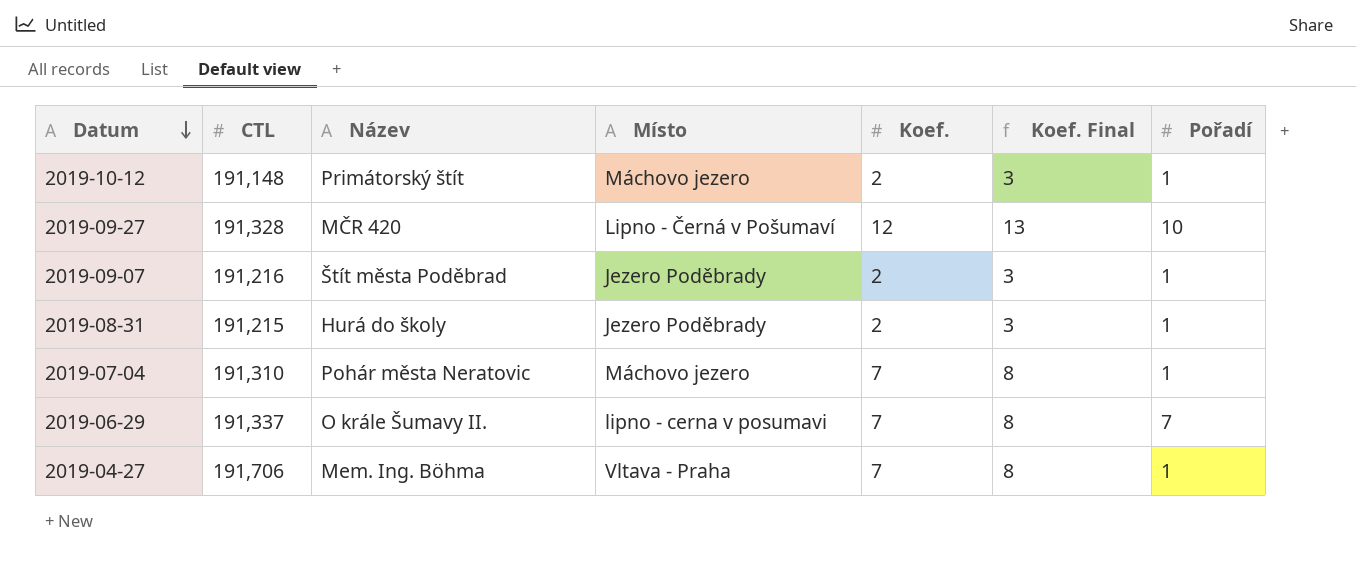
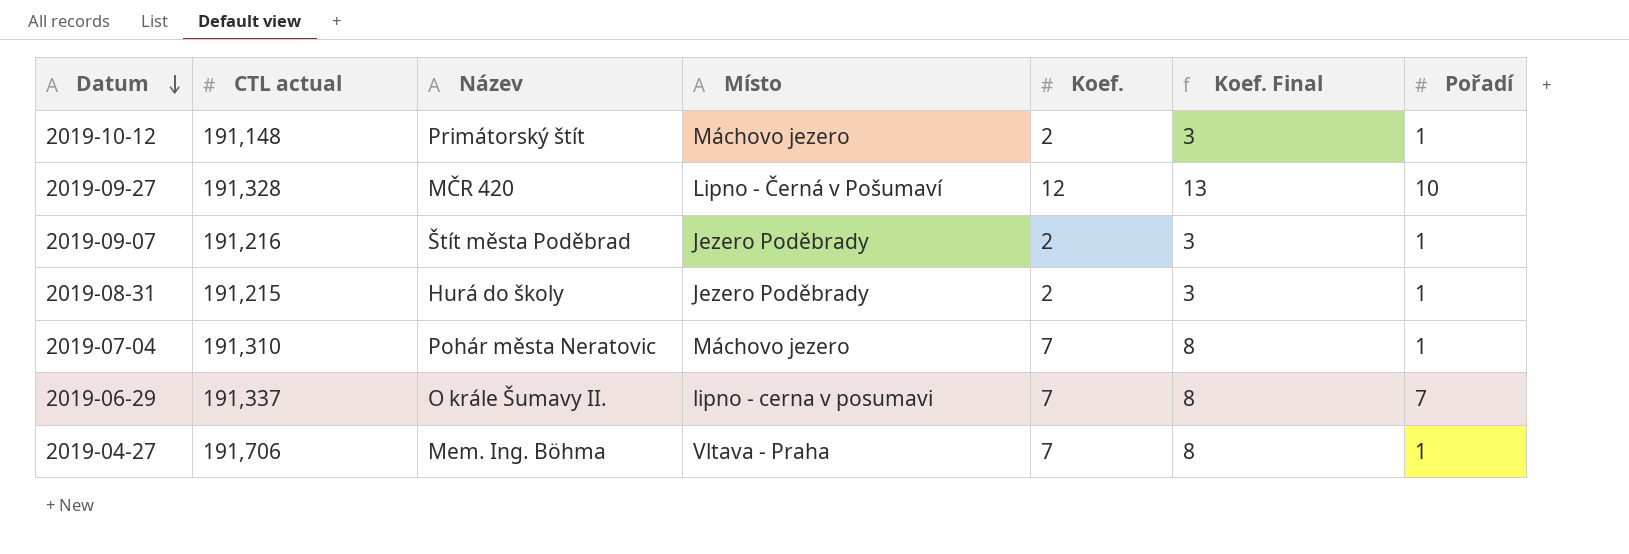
column name: CTL -> CTL actual

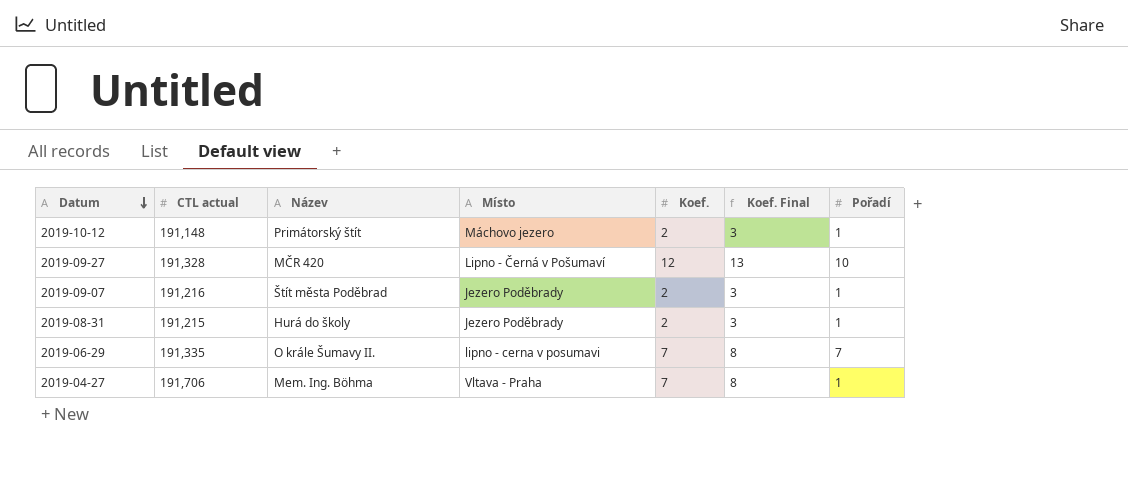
row 2019-07-04: 191,310 | Pohár města Neratovic | Máchovo jezero | 7 | 8 | 1 -> none
2019-06-29 | CTL actual: 191,337 -> 191,335

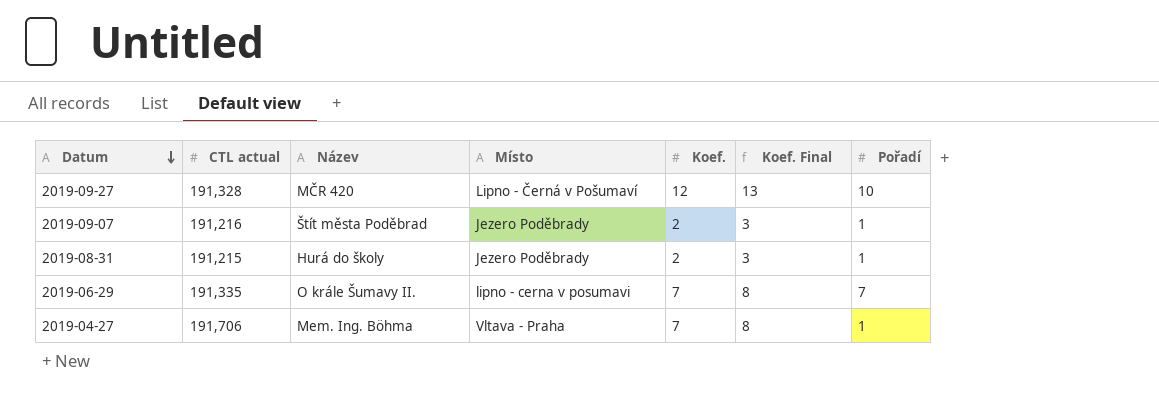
row 2019-10-12: 191,148 | Primátorský štít | Máchovo jezero | 2 | 3 | 1 -> none

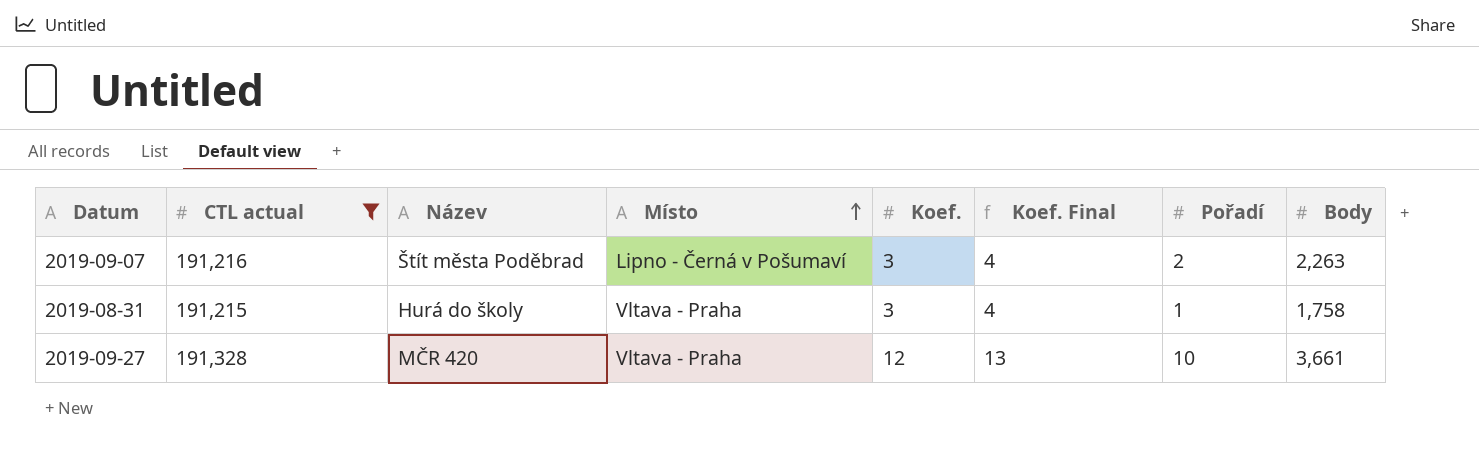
filter: none -> CTL actual <= 191,328
row order: Datum descending -> Místo ascending
column Body | position: none -> 8
2019-09-07 | Místo: Jezero Poděbrady -> Lipno - Černá v Pošumaví
2019-09-07 | Koef.: 2 -> 3
2019-09-07 | Koef. Final: 3 -> 4
2019-09-07 | Pořadí: 1 -> 2
2019-08-31 | Místo: Jezero Poděbrady -> Vltava - Praha
2019-08-31 | Koef.: 2 -> 3
2019-08-31 | Koef. Final: 3 -> 4
2019-09-27 | Místo: Lipno - Černá v Pošumaví -> Vltava - Praha

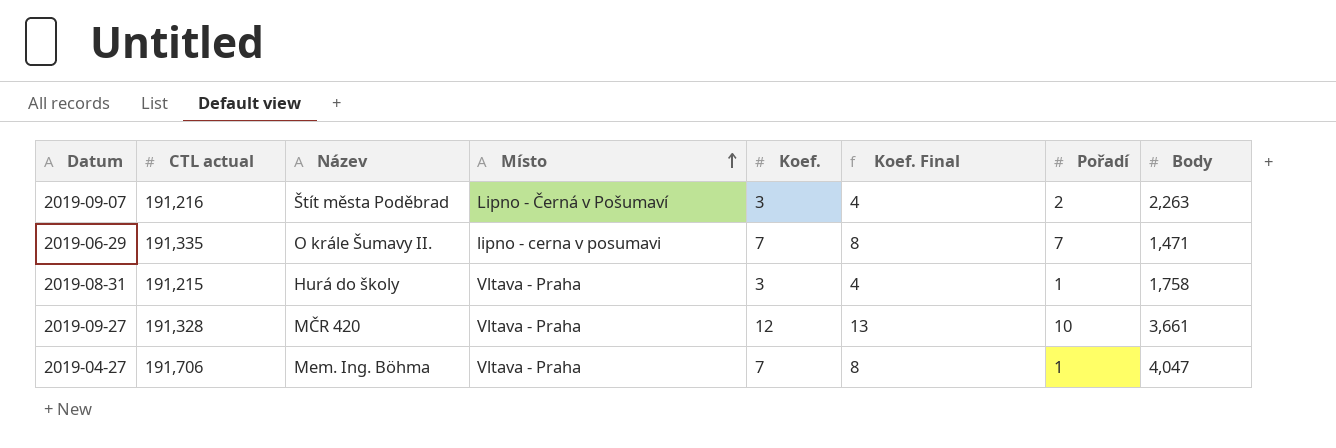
filter: CTL actual <= 191,328 -> none

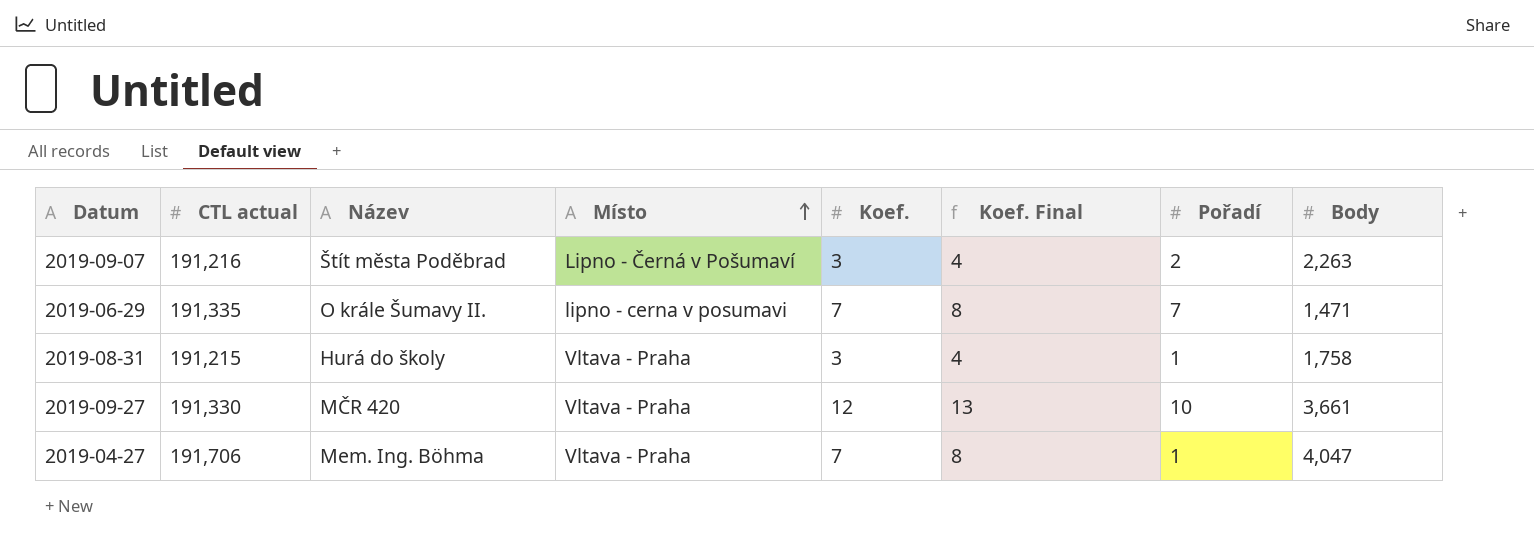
2019-09-27 | CTL actual: 191,328 -> 191,330

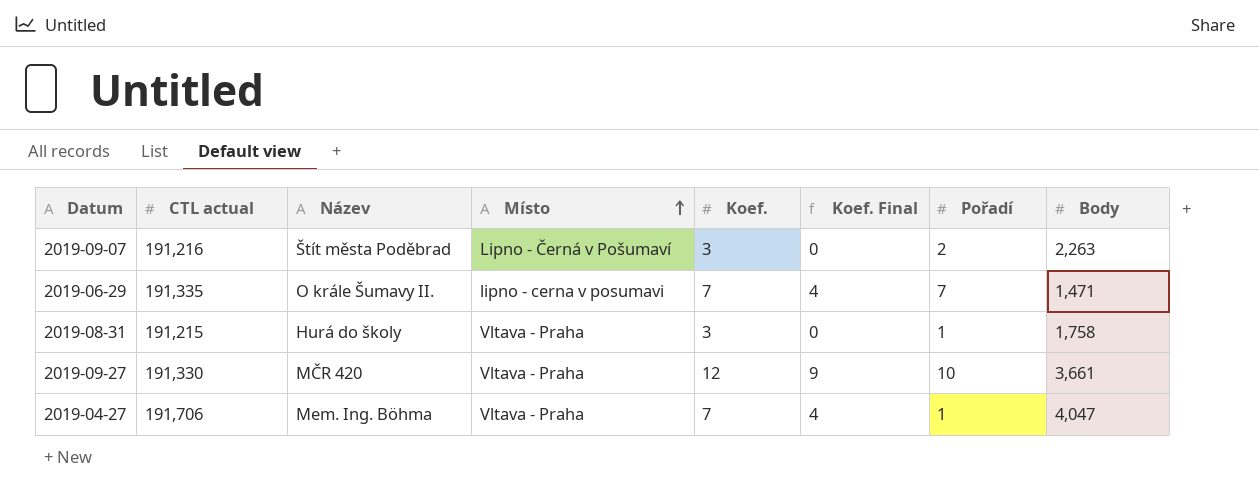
column Koef. Final | formula: [Koef.] + 1 -> [Koef.] - 3

